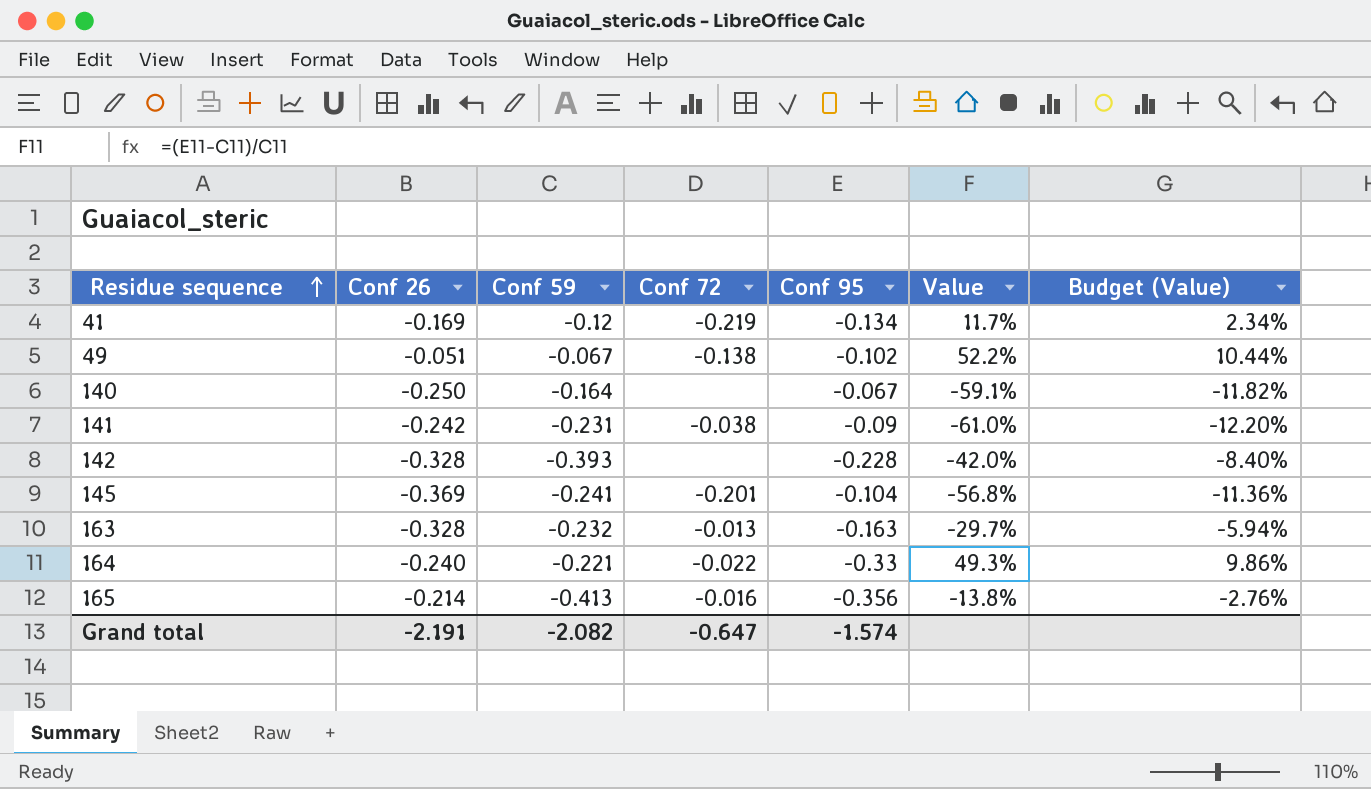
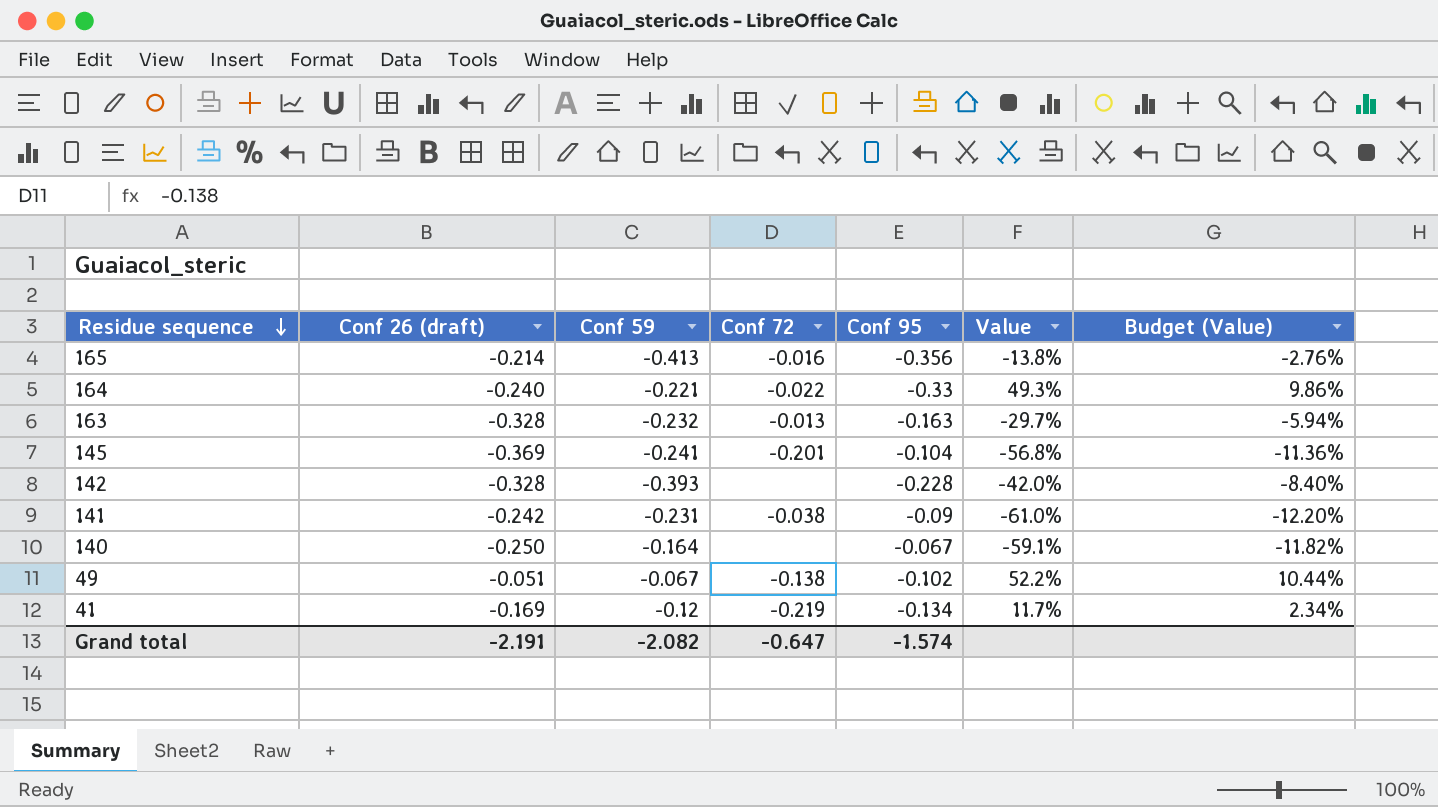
row order: Residue sequence ascending -> Residue sequence descending
column name: Conf 26 -> Conf 26 (draft)

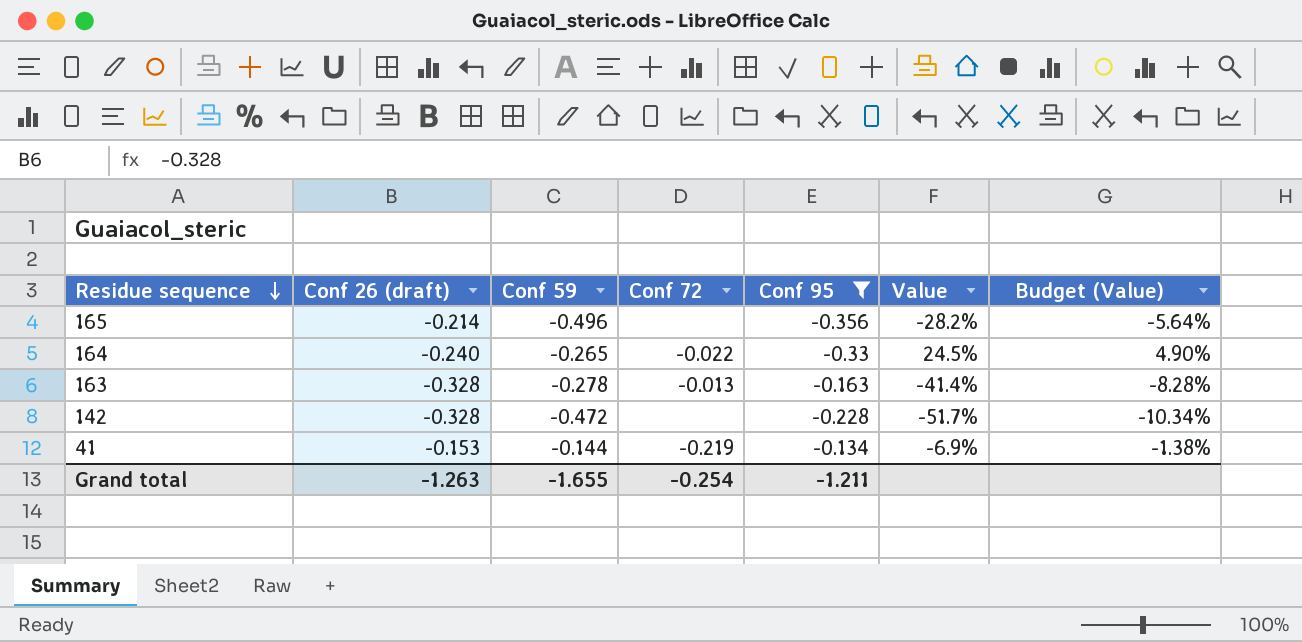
filter: none -> Conf 95 <= -0.134
165 | Conf 59: -0.413 -> -0.496
165 | Conf 72: -0.016 -> none
165 | Value: -13.8% -> -28.2%
165 | Budget (Value): -2.76% -> -5.64%
164 | Conf 59: -0.221 -> -0.265
164 | Value: 49.3% -> 24.5%
164 | Budget (Value): 9.86% -> 4.90%
163 | Conf 59: -0.232 -> -0.278
163 | Value: -29.7% -> -41.4%
163 | Budget (Value): -5.94% -> -8.28%
142 | Conf 59: -0.393 -> -0.472
142 | Value: -42.0% -> -51.7%
142 | Budget (Value): -8.40% -> -10.34%
41 | Conf 26 (draft): -0.169 -> -0.153
41 | Conf 59: -0.12 -> -0.144
41 | Value: 11.7% -> -6.9%
41 | Budget (Value): 2.34% -> -1.38%
Grand total | Conf 26 (draft): -2.191 -> -1.263
Grand total | Conf 59: -2.082 -> -1.655
Grand total | Conf 72: -0.647 -> -0.254
Grand total | Conf 95: -1.574 -> -1.211

